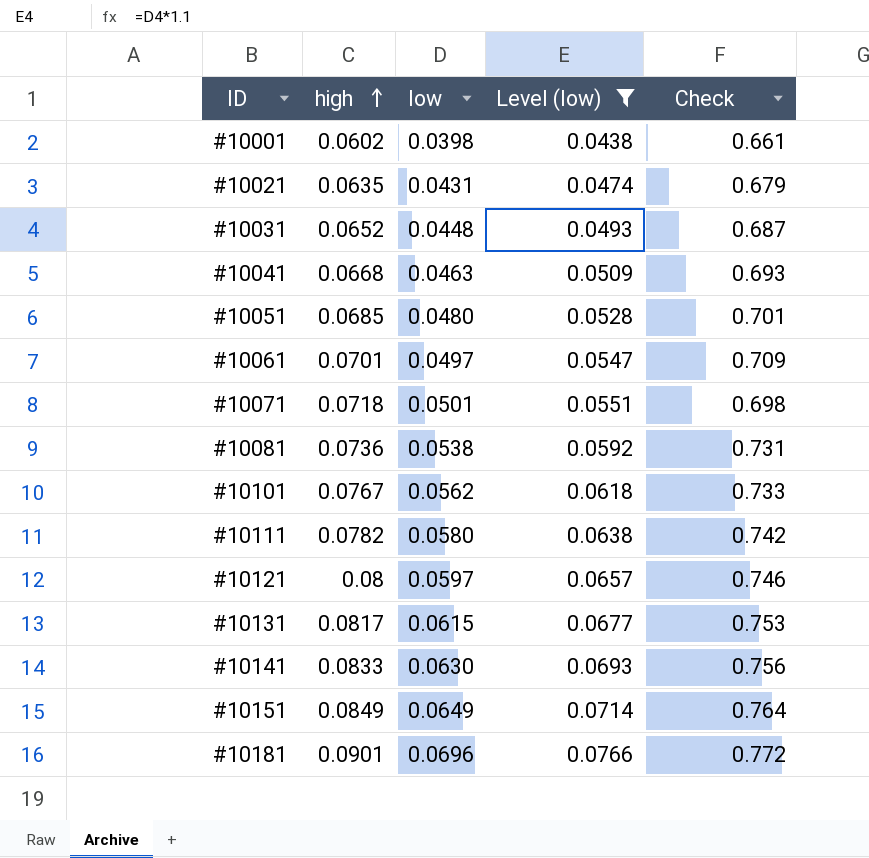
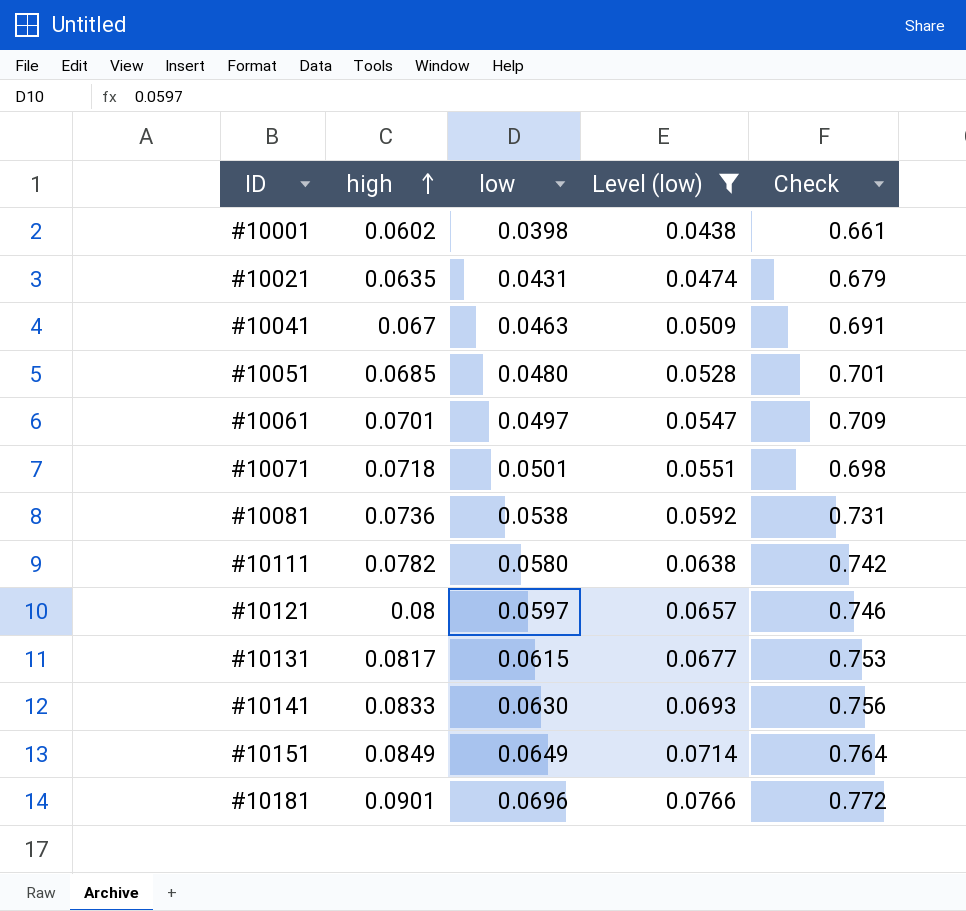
row #10031: 0.0652 | 0.0448 | 0.0493 | 0.687 -> none
row #10101: 0.0767 | 0.0562 | 0.0618 | 0.733 -> none
#10041 | high: 0.0668 -> 0.067
#10041 | Check: 0.693 -> 0.691

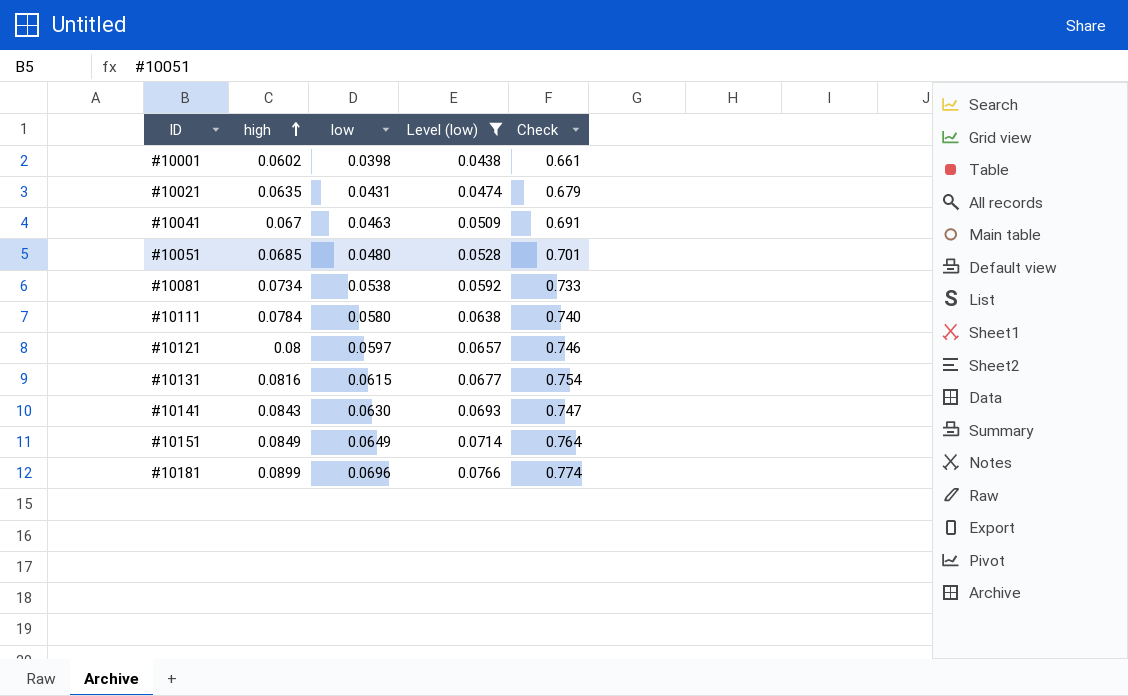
row #10061: 0.0701 | 0.0497 | 0.0547 | 0.709 -> none
row #10071: 0.0718 | 0.0501 | 0.0551 | 0.698 -> none
#10081 | high: 0.0736 -> 0.0734
#10081 | Check: 0.731 -> 0.733
#10111 | high: 0.0782 -> 0.0784
#10111 | Check: 0.742 -> 0.740
#10131 | high: 0.0817 -> 0.0816
#10131 | Check: 0.753 -> 0.754
#10141 | high: 0.0833 -> 0.0843
#10141 | Check: 0.756 -> 0.747
#10181 | high: 0.0901 -> 0.0899
#10181 | Check: 0.772 -> 0.774

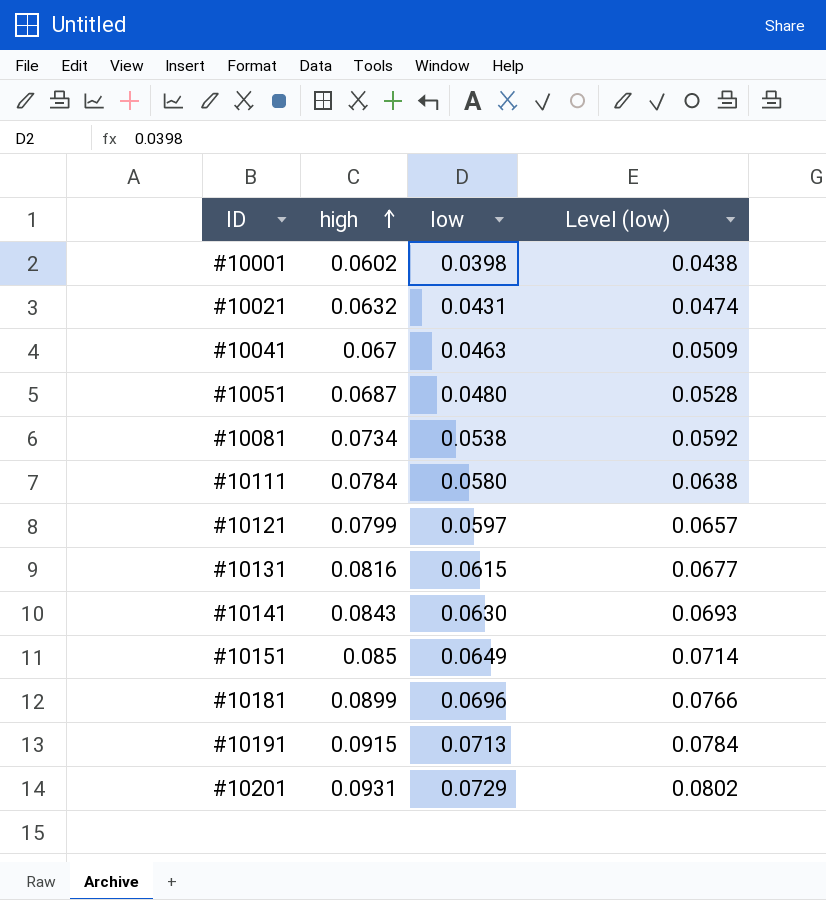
filter: Level (low) <= 0.0766 -> none
column Check | formula: [low] / [high] -> none
#10021 | high: 0.0635 -> 0.0632
#10051 | high: 0.0685 -> 0.0687
#10121 | high: 0.08 -> 0.0799
#10151 | high: 0.0849 -> 0.085

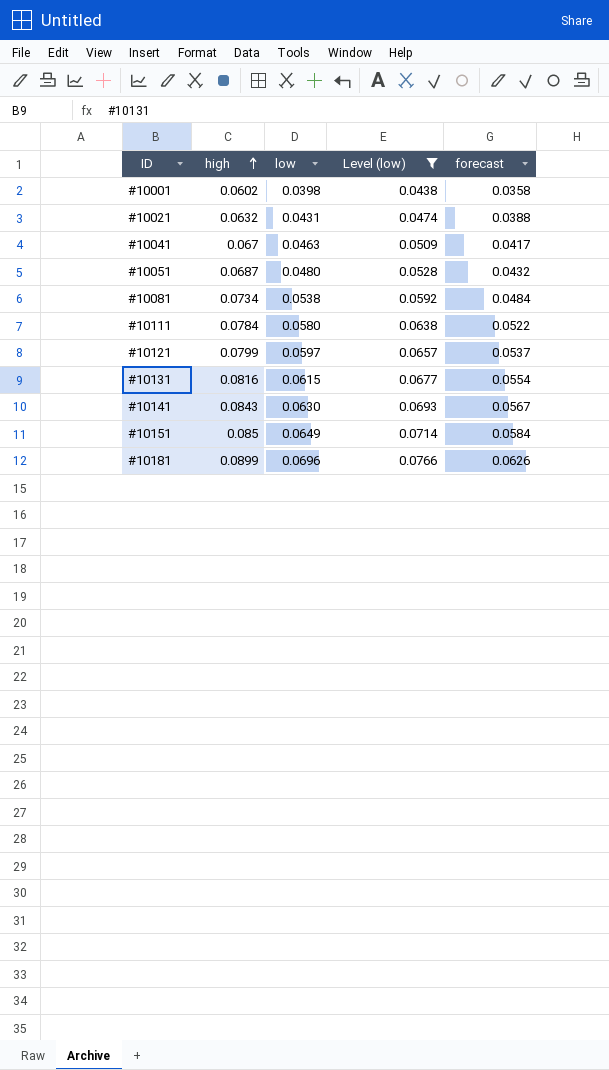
filter: none -> Level (low) <= 0.0766
column forecast | formula: none -> [low] * 0.9

